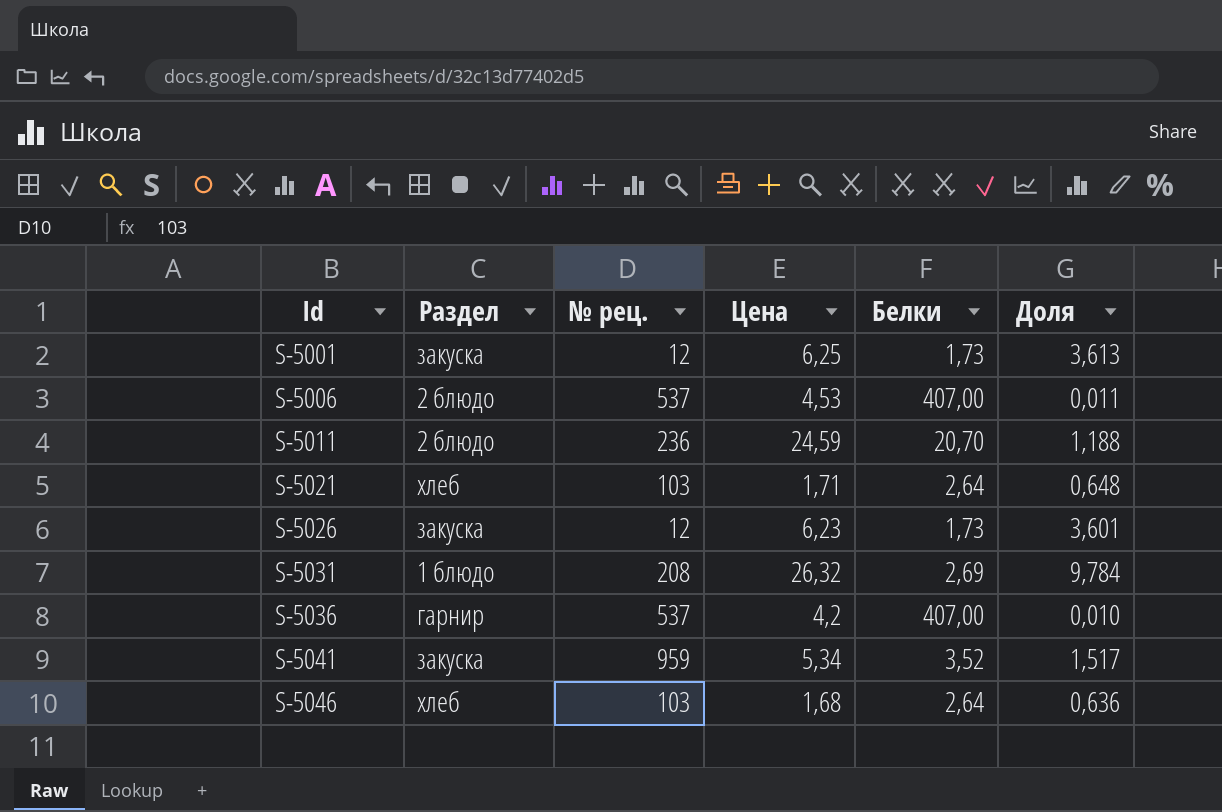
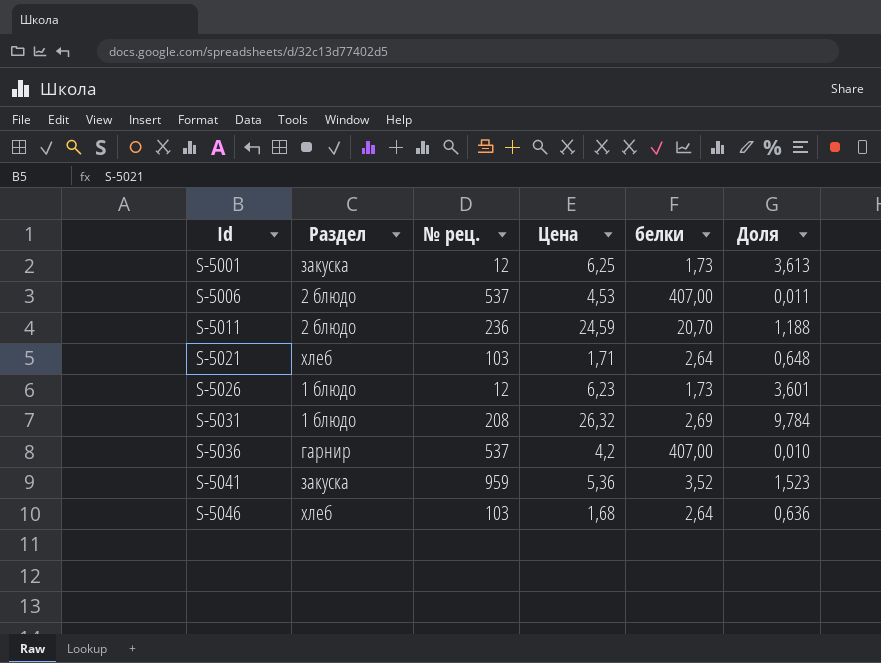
column name: Белки -> белки
S-5026 | Раздел: закуска -> 1 блюдо
S-5041 | Цена: 5,34 -> 5,36
S-5041 | Доля: 1,517 -> 1,523

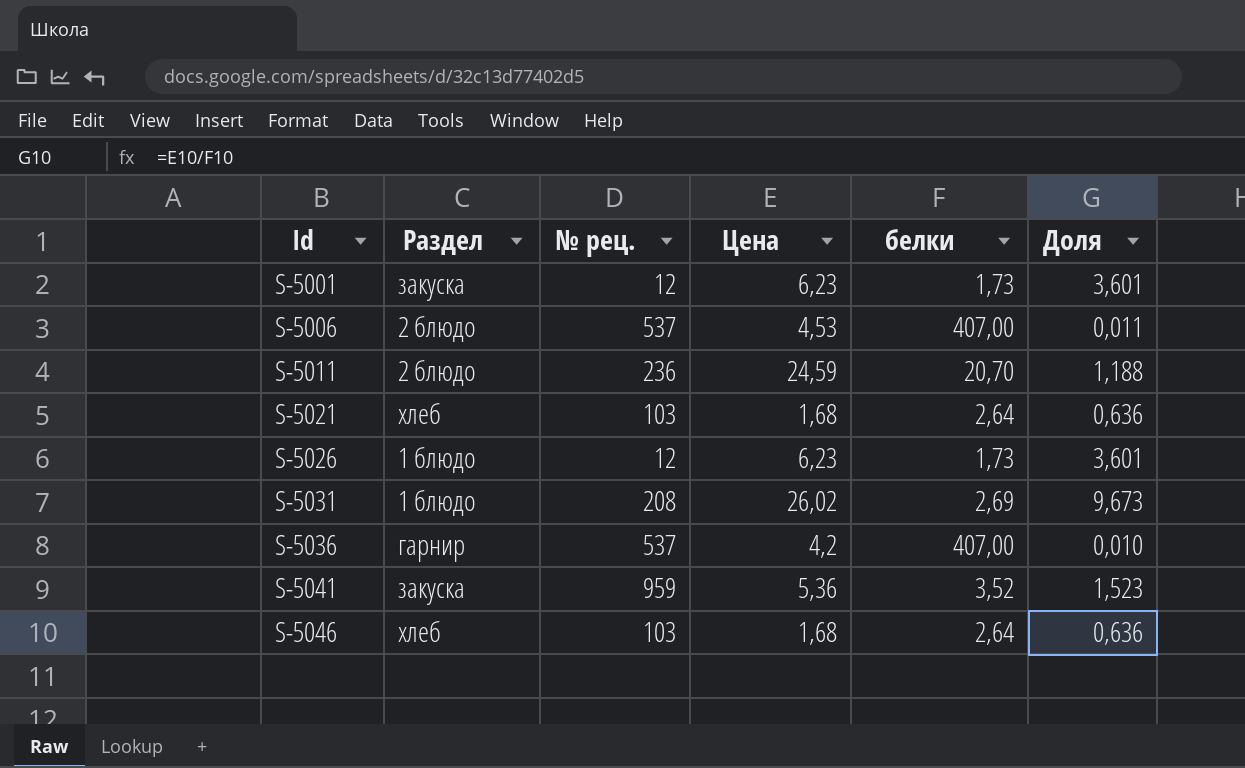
S-5001 | Цена: 6,25 -> 6,23
S-5001 | Доля: 3,613 -> 3,601
S-5021 | Цена: 1,71 -> 1,68
S-5021 | Доля: 0,648 -> 0,636
S-5031 | Цена: 26,32 -> 26,02
S-5031 | Доля: 9,784 -> 9,673

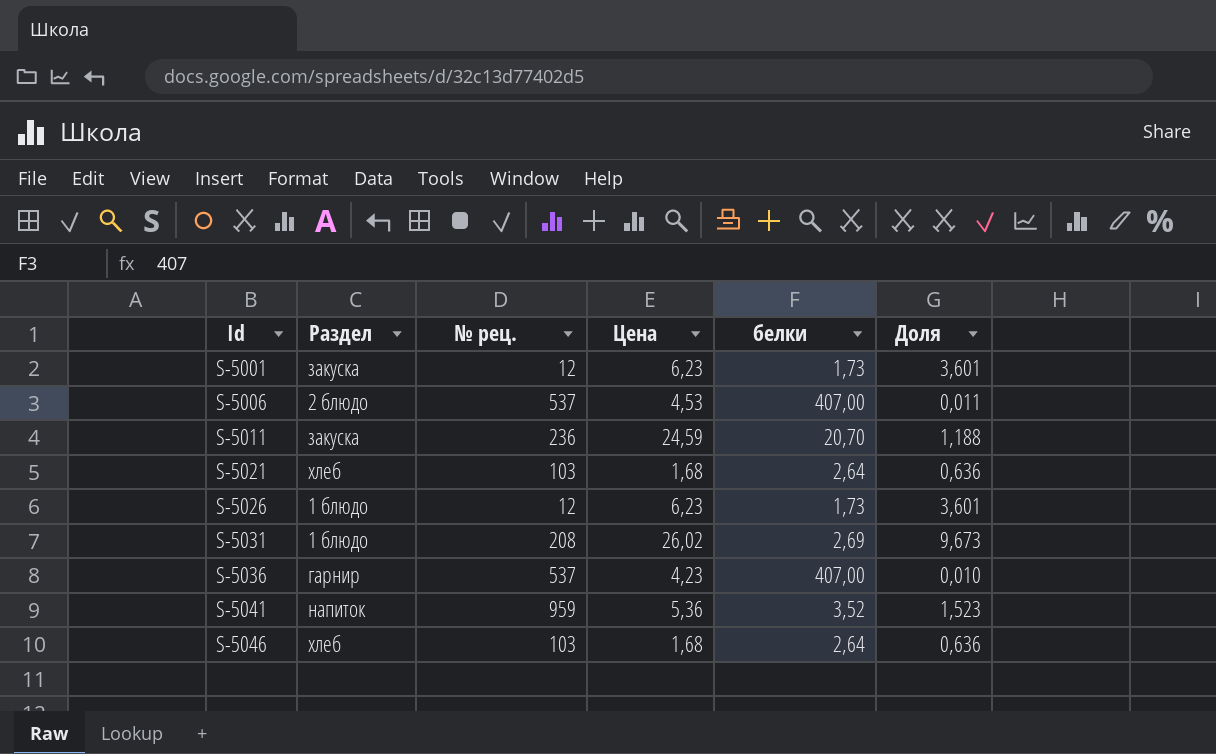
S-5011 | Раздел: 2 блюдо -> закуска
S-5036 | Цена: 4,2 -> 4,23
S-5041 | Раздел: закуска -> напиток

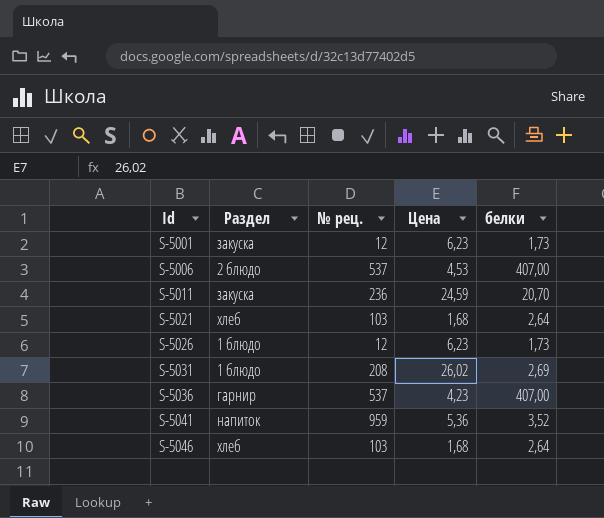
column Доля | formula: [Цена] / [белки] -> none

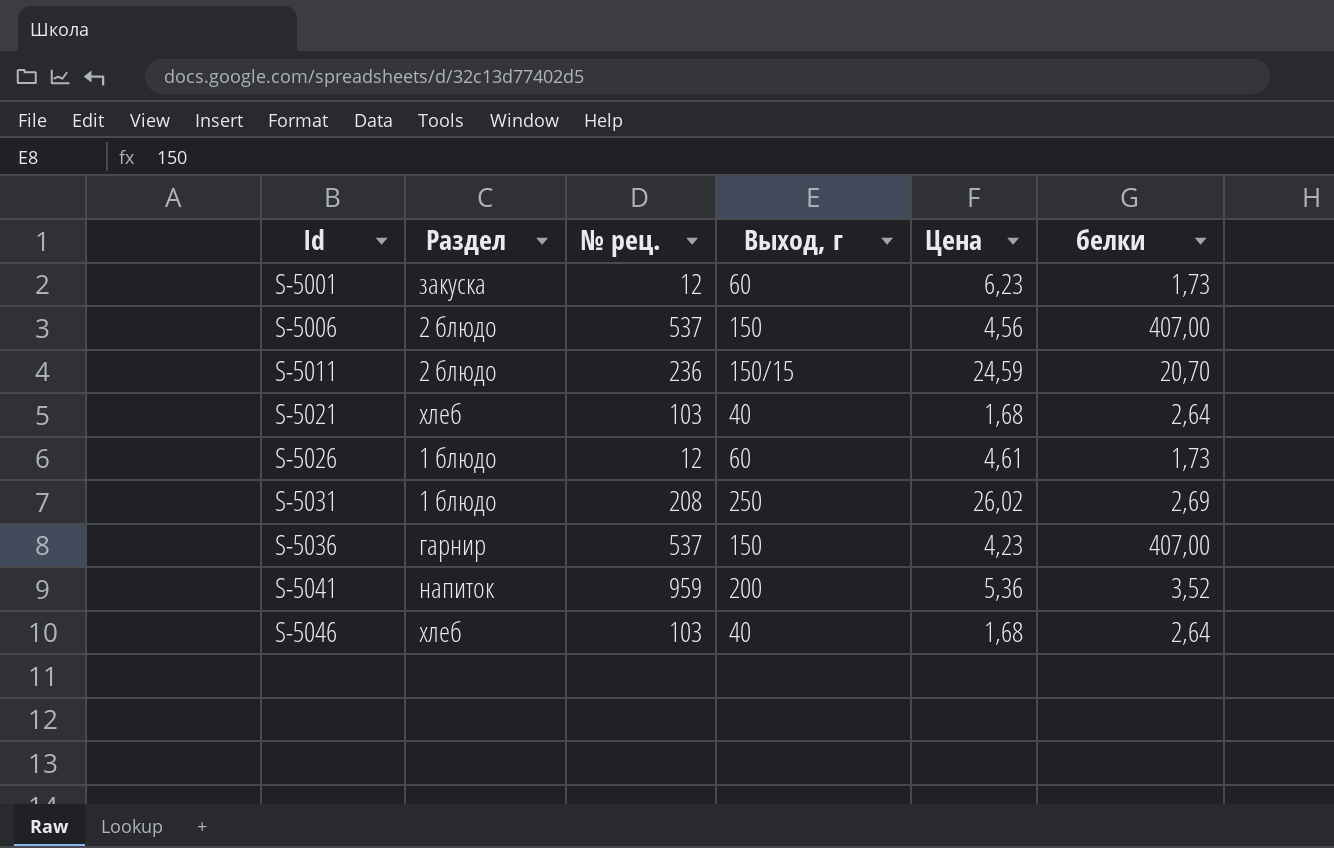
column Выход, г | position: none -> 4
S-5006 | Цена: 4,53 -> 4,56
S-5011 | Раздел: закуска -> 2 блюдо
S-5026 | Цена: 6,23 -> 4,61

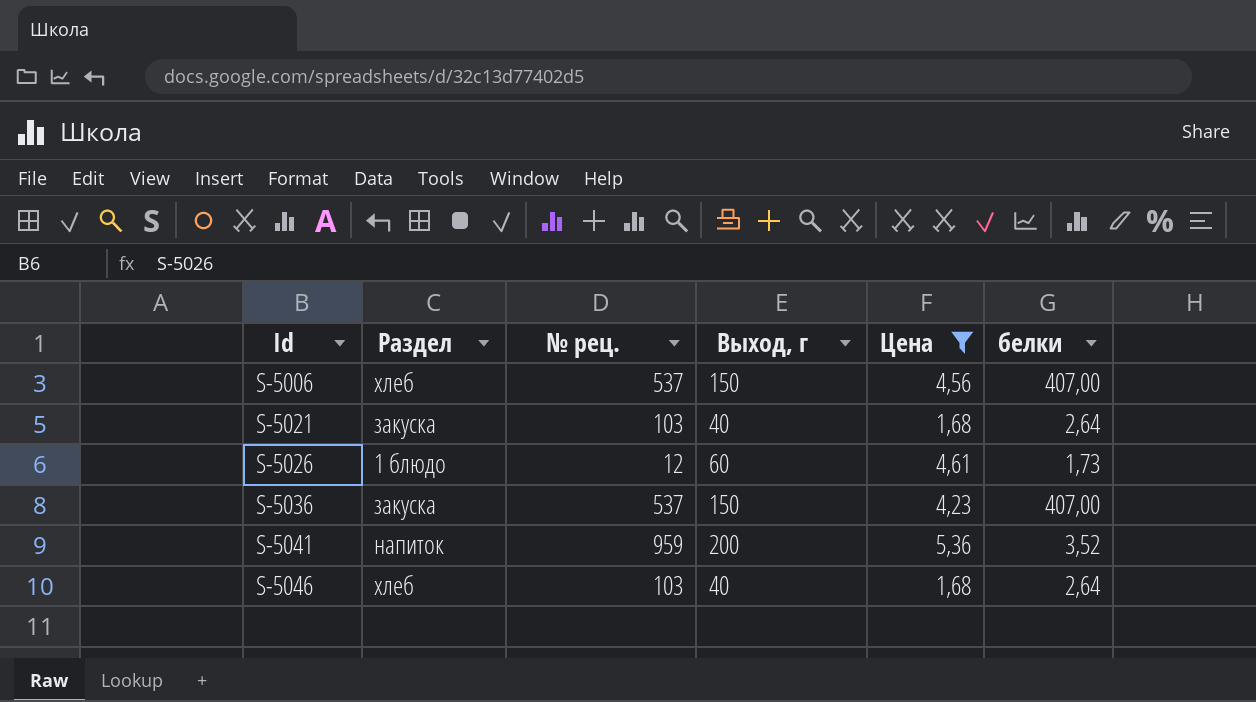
filter: none -> Цена <= 5,36
S-5006 | Раздел: 2 блюдо -> хлеб
S-5021 | Раздел: хлеб -> закуска
S-5036 | Раздел: гарнир -> закуска

